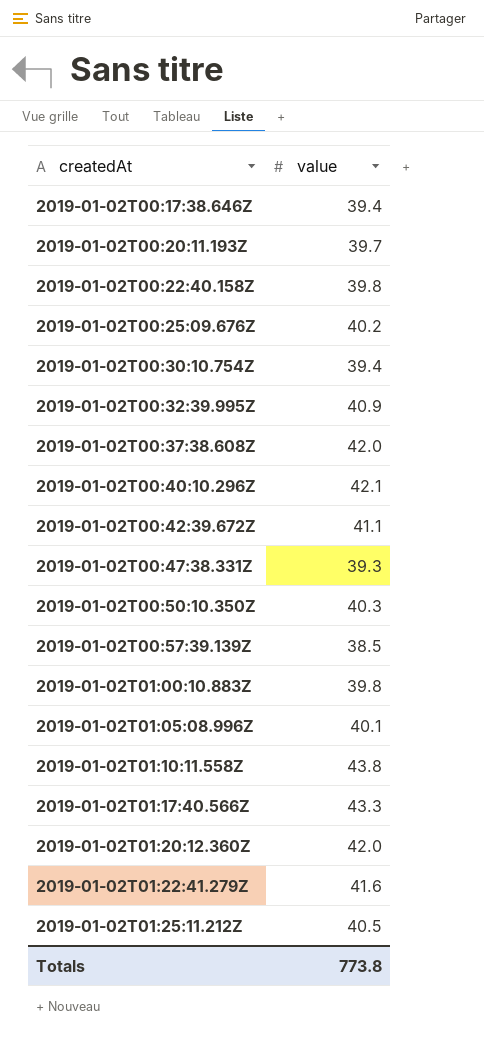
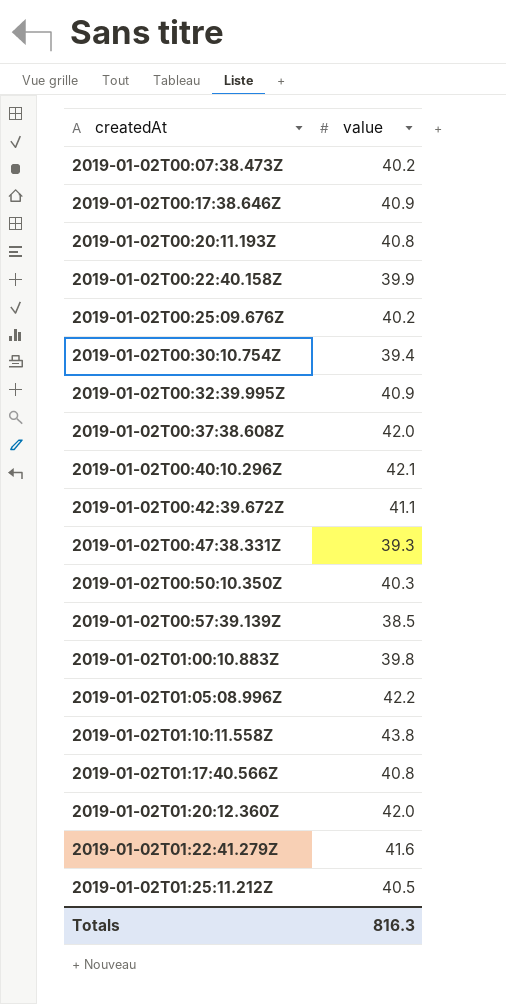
row 2019-01-02T00:07:38.473Z: none -> 40.2
2019-01-02T00:17:38.646Z | value: 39.4 -> 40.9
2019-01-02T00:20:11.193Z | value: 39.7 -> 40.8
2019-01-02T00:22:40.158Z | value: 39.8 -> 39.9
2019-01-02T01:05:08.996Z | value: 40.1 -> 42.2
2019-01-02T01:17:40.566Z | value: 43.3 -> 40.8
Totals | value: 773.8 -> 816.3

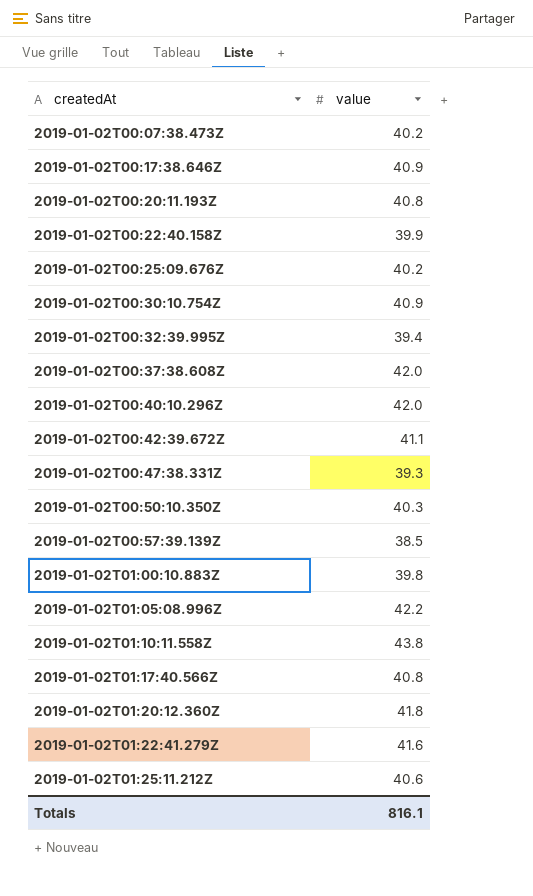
2019-01-02T00:30:10.754Z | value: 39.4 -> 40.9
2019-01-02T00:32:39.995Z | value: 40.9 -> 39.4
2019-01-02T00:40:10.296Z | value: 42.1 -> 42.0
2019-01-02T01:20:12.360Z | value: 42.0 -> 41.8
2019-01-02T01:25:11.212Z | value: 40.5 -> 40.6
Totals | value: 816.3 -> 816.1

